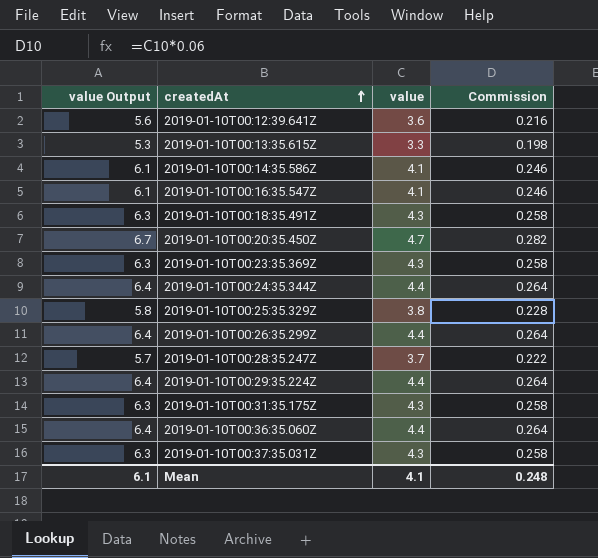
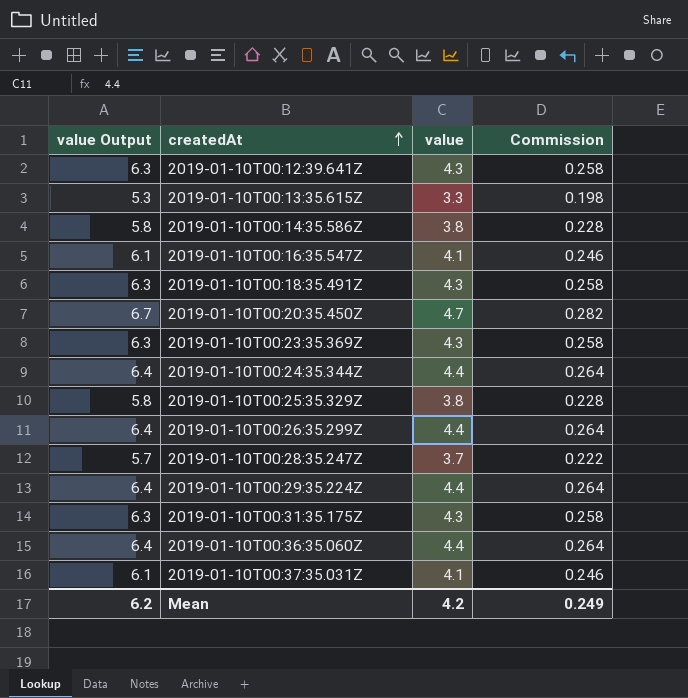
2019-01-10T00:12:39.641Z | value Output: 5.6 -> 6.3
2019-01-10T00:12:39.641Z | value: 3.6 -> 4.3
2019-01-10T00:12:39.641Z | Commission: 0.216 -> 0.258
2019-01-10T00:14:35.586Z | value Output: 6.1 -> 5.8
2019-01-10T00:14:35.586Z | value: 4.1 -> 3.8
2019-01-10T00:14:35.586Z | Commission: 0.246 -> 0.228
2019-01-10T00:37:35.031Z | value Output: 6.3 -> 6.1
2019-01-10T00:37:35.031Z | value: 4.3 -> 4.1
2019-01-10T00:37:35.031Z | Commission: 0.258 -> 0.246
Mean | value Output: 6.1 -> 6.2
Mean | value: 4.1 -> 4.2
Mean | Commission: 0.248 -> 0.249

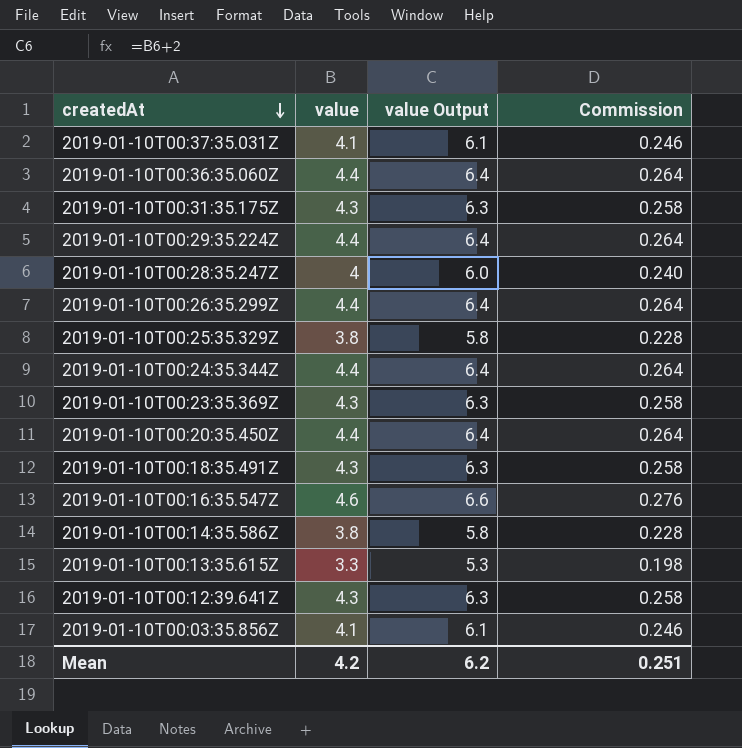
row order: createdAt ascending -> createdAt descending
column value Output | position: 1 -> 3
2019-01-10T00:28:35.247Z | value: 3.7 -> 4
2019-01-10T00:28:35.247Z | value Output: 5.7 -> 6.0
2019-01-10T00:28:35.247Z | Commission: 0.222 -> 0.240
2019-01-10T00:20:35.450Z | value: 4.7 -> 4.4
2019-01-10T00:20:35.450Z | value Output: 6.7 -> 6.4
2019-01-10T00:20:35.450Z | Commission: 0.282 -> 0.264
2019-01-10T00:16:35.547Z | value: 4.1 -> 4.6
2019-01-10T00:16:35.547Z | value Output: 6.1 -> 6.6
2019-01-10T00:16:35.547Z | Commission: 0.246 -> 0.276
row 2019-01-10T00:03:35.856Z: none -> 4.1 | 6.1 | 0.246
Mean | Commission: 0.249 -> 0.251

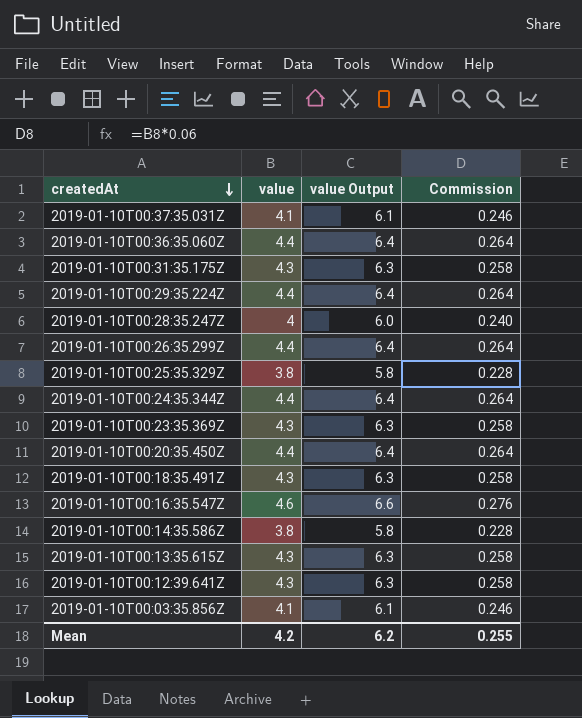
2019-01-10T00:13:35.615Z | value: 3.3 -> 4.3
2019-01-10T00:13:35.615Z | value Output: 5.3 -> 6.3
2019-01-10T00:13:35.615Z | Commission: 0.198 -> 0.258
Mean | Commission: 0.251 -> 0.255

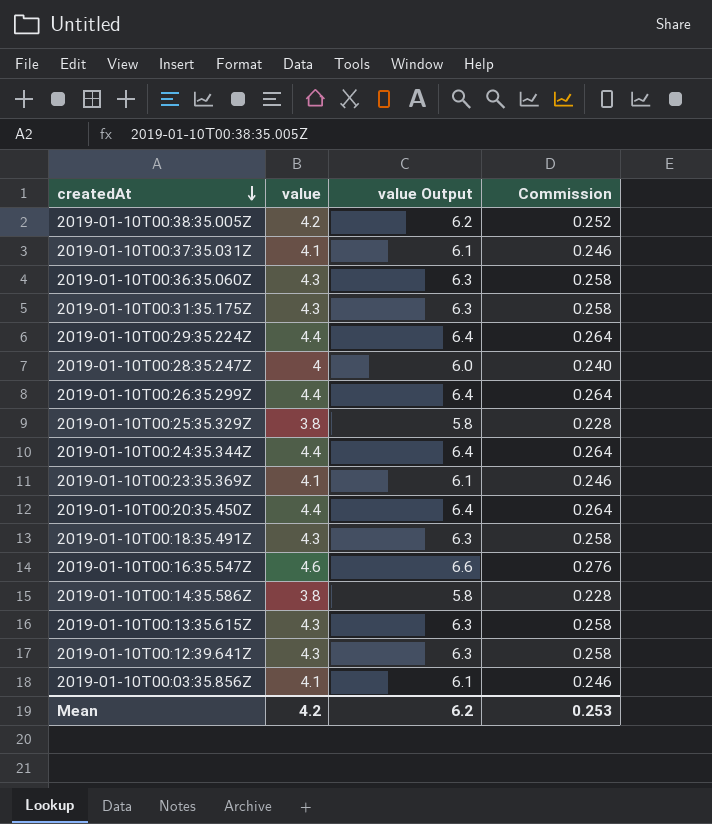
row 2019-01-10T00:38:35.005Z: none -> 4.2 | 6.2 | 0.252
2019-01-10T00:36:35.060Z | value: 4.4 -> 4.3
2019-01-10T00:36:35.060Z | value Output: 6.4 -> 6.3
2019-01-10T00:36:35.060Z | Commission: 0.264 -> 0.258
2019-01-10T00:23:35.369Z | value: 4.3 -> 4.1
2019-01-10T00:23:35.369Z | value Output: 6.3 -> 6.1
2019-01-10T00:23:35.369Z | Commission: 0.258 -> 0.246
Mean | Commission: 0.255 -> 0.253

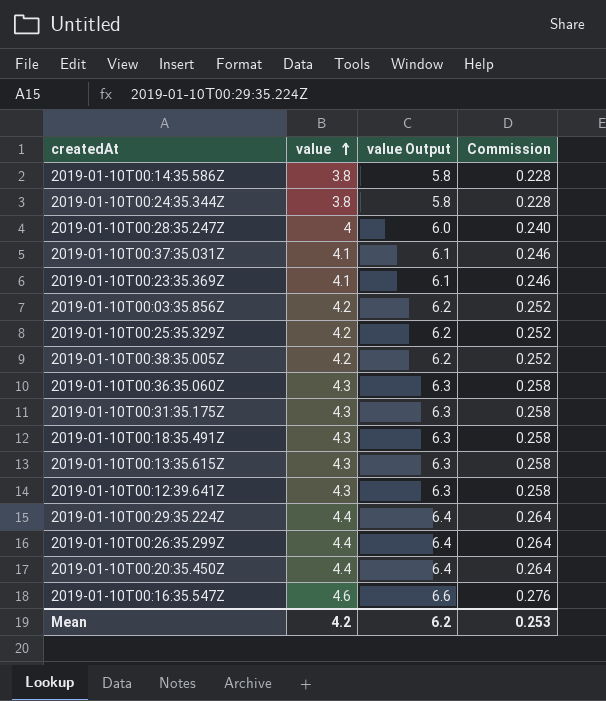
row order: createdAt descending -> value ascending
2019-01-10T00:24:35.344Z | value: 4.4 -> 3.8
2019-01-10T00:24:35.344Z | value Output: 6.4 -> 5.8
2019-01-10T00:24:35.344Z | Commission: 0.264 -> 0.228
2019-01-10T00:03:35.856Z | value: 4.1 -> 4.2
2019-01-10T00:03:35.856Z | value Output: 6.1 -> 6.2
2019-01-10T00:03:35.856Z | Commission: 0.246 -> 0.252
2019-01-10T00:25:35.329Z | value: 3.8 -> 4.2
2019-01-10T00:25:35.329Z | value Output: 5.8 -> 6.2
2019-01-10T00:25:35.329Z | Commission: 0.228 -> 0.252

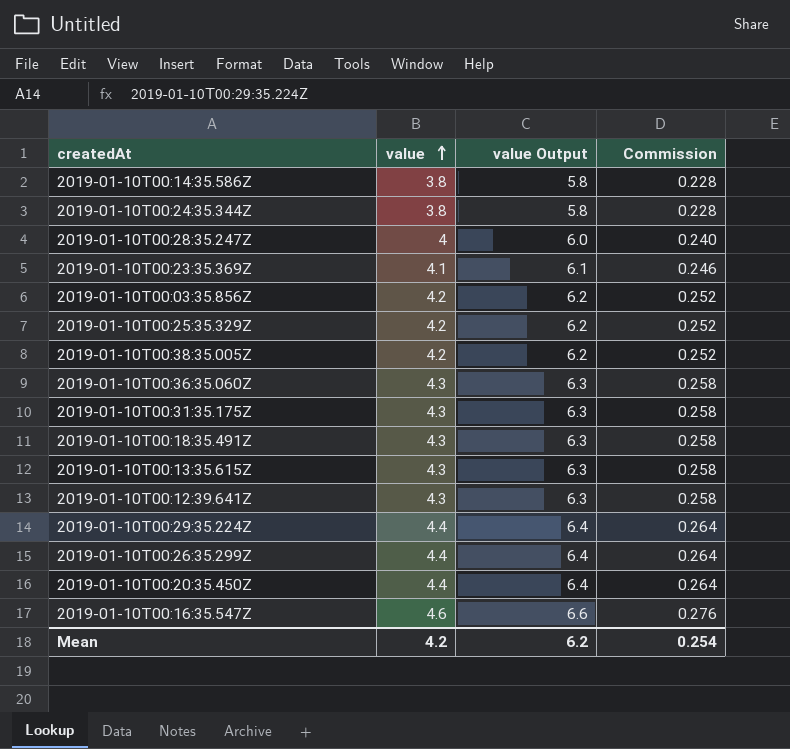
row 2019-01-10T00:37:35.031Z: 4.1 | 6.1 | 0.246 -> none
Mean | Commission: 0.253 -> 0.254

